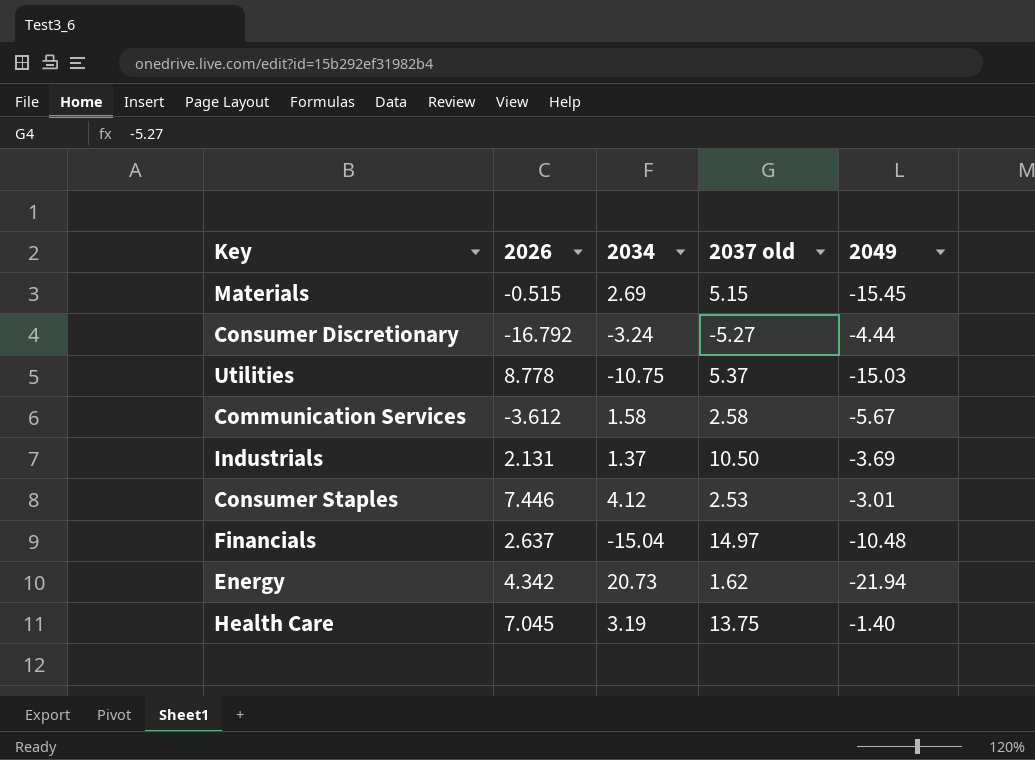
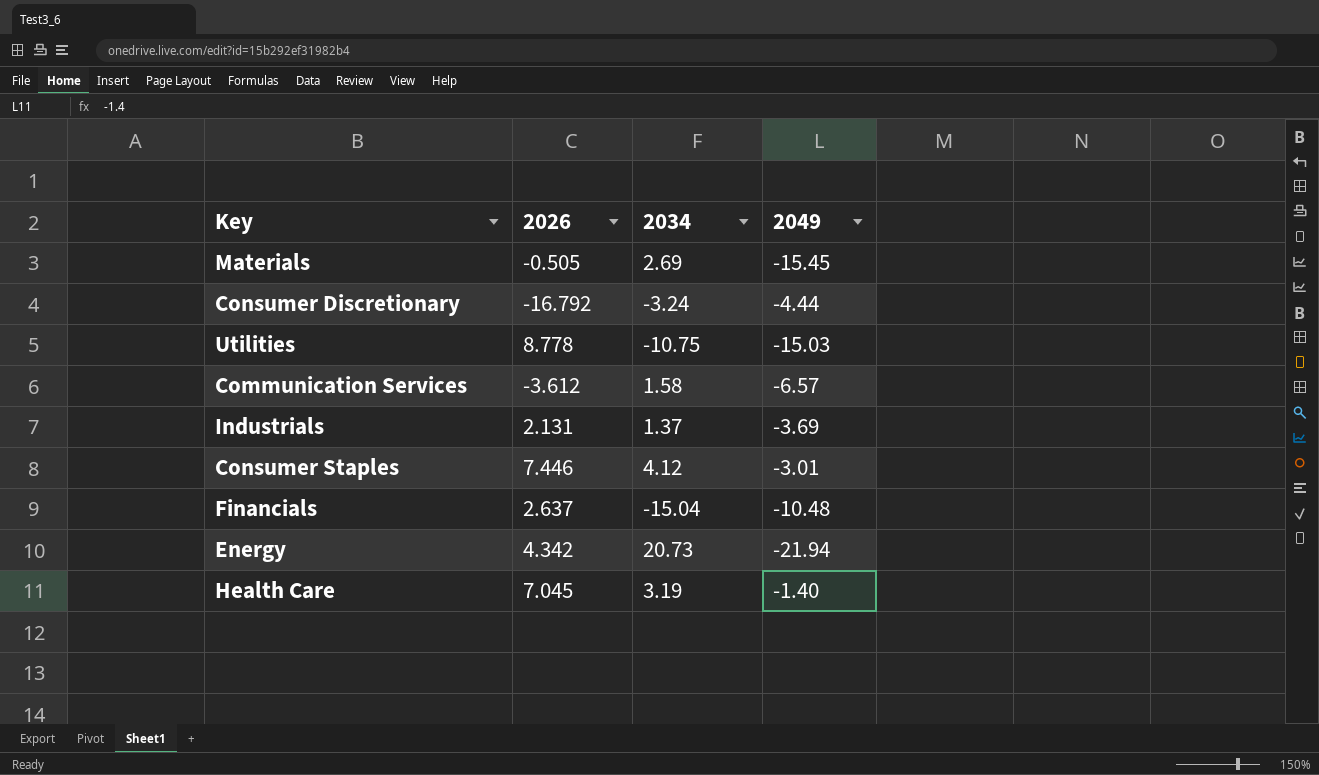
column 2037 old | position: 4 -> none
Materials | 2026: -0.515 -> -0.505
Communication Services | 2049: -5.67 -> -6.57

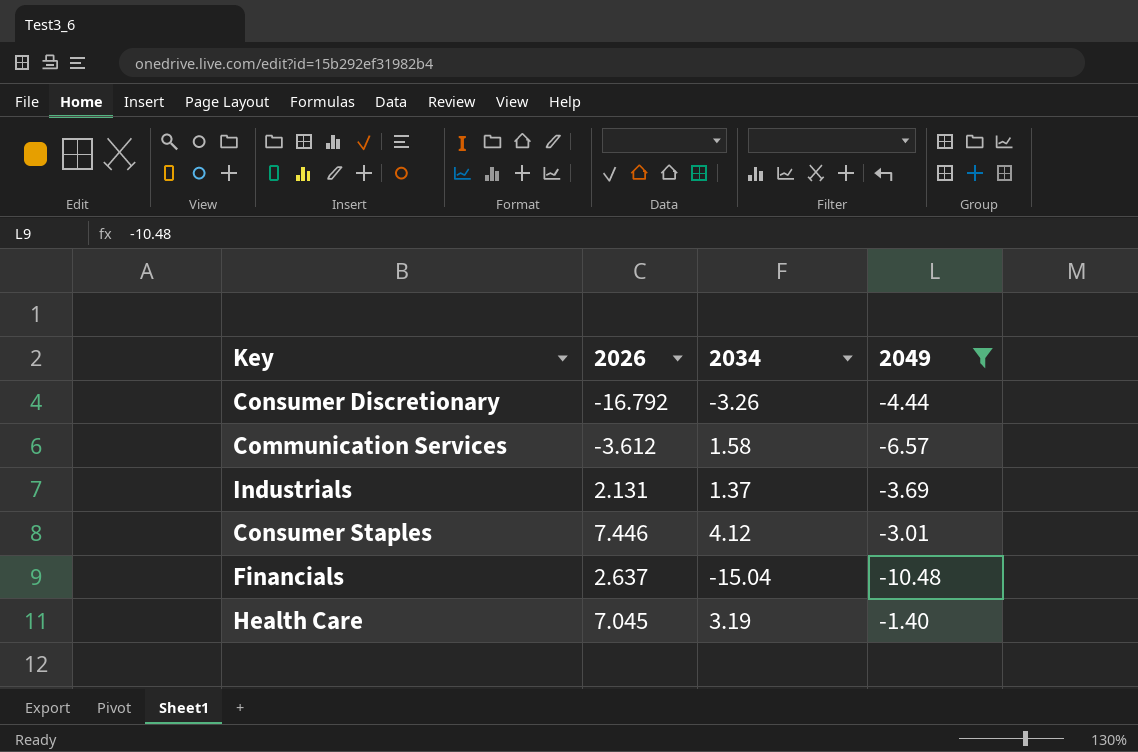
filter: none -> 2049 >= -10.48
Consumer Discretionary | 2034: -3.24 -> -3.26

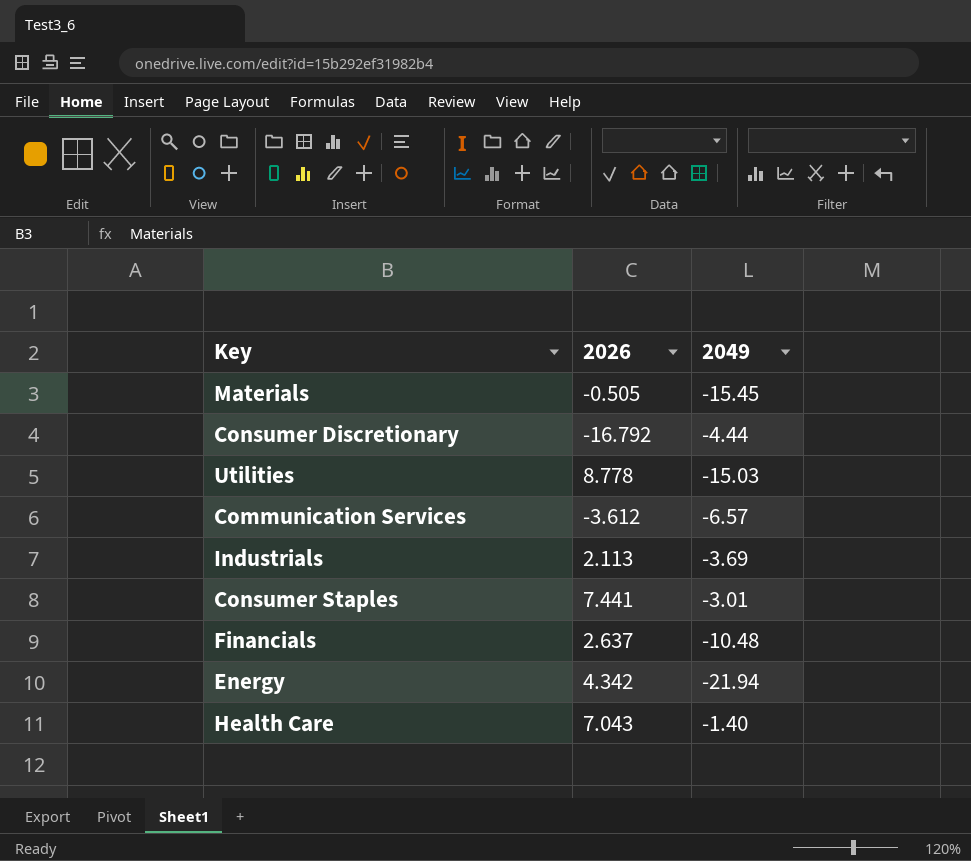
filter: 2049 >= -10.48 -> none
column 2034 | position: 3 -> none
Industrials | 2026: 2.131 -> 2.113
Consumer Staples | 2026: 7.446 -> 7.441
Health Care | 2026: 7.045 -> 7.043

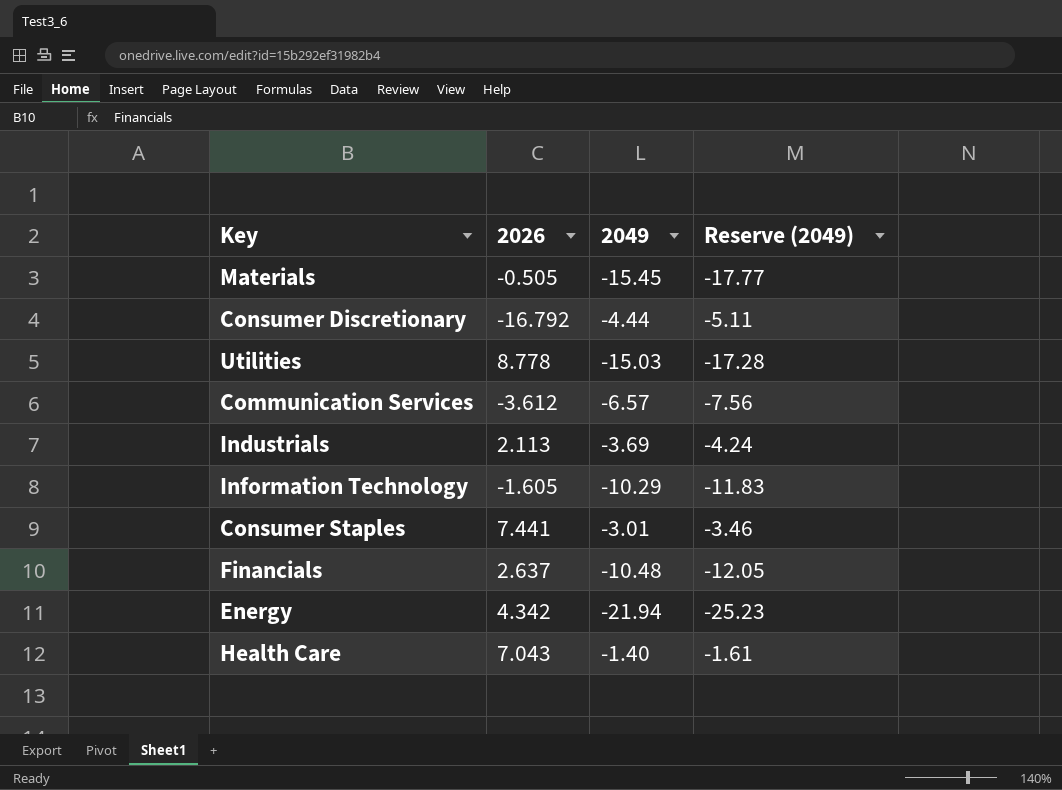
column Reserve (2049) | formula: none -> [2049] * 1.15
row Information Technology: none -> -1.605 | -10.29 | -11.83

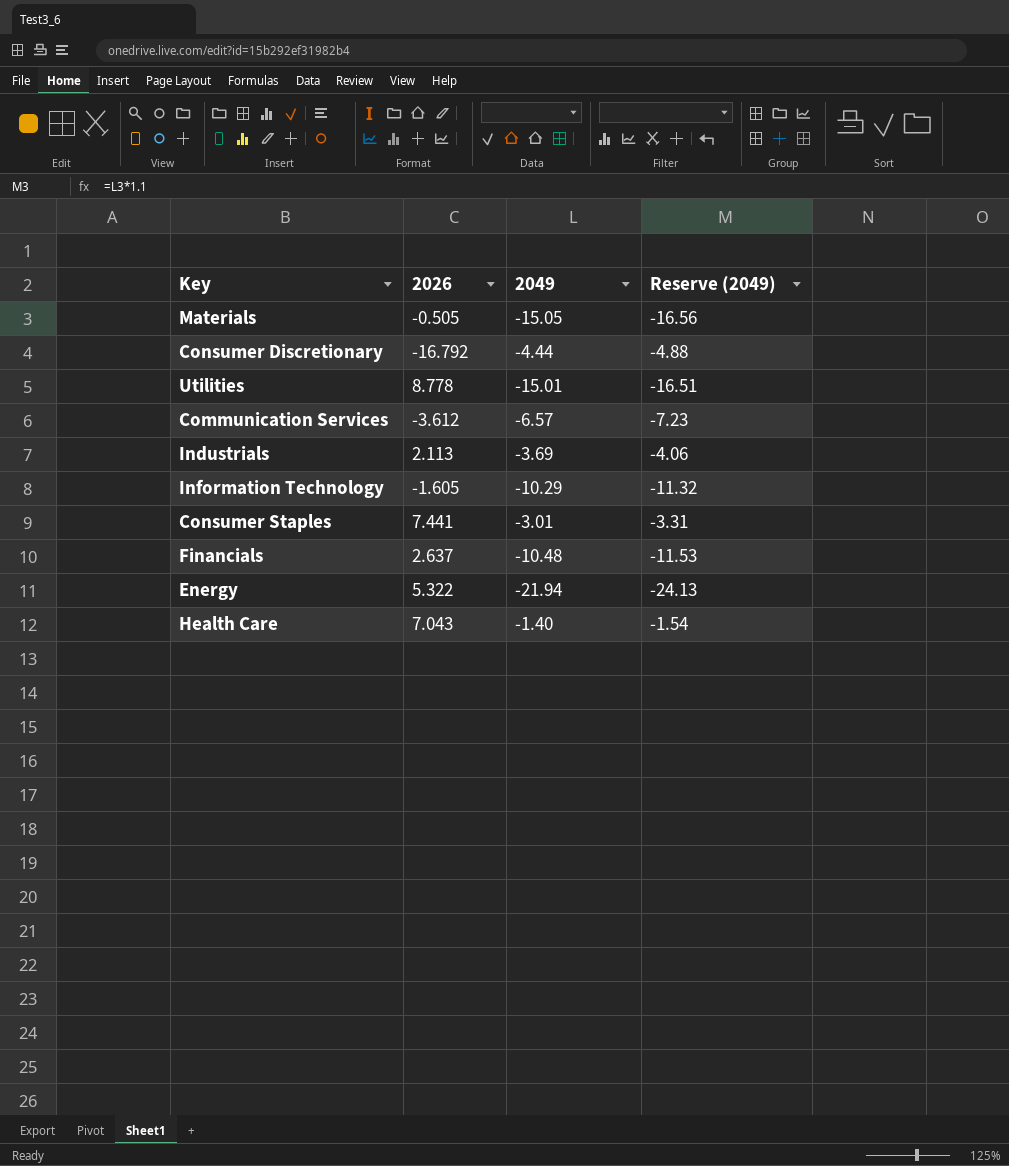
column Reserve (2049) | formula: [2049] * 1.15 -> [2049] * 1.1
Materials | 2049: -15.45 -> -15.05
Utilities | 2049: -15.03 -> -15.01
Energy | 2026: 4.342 -> 5.322

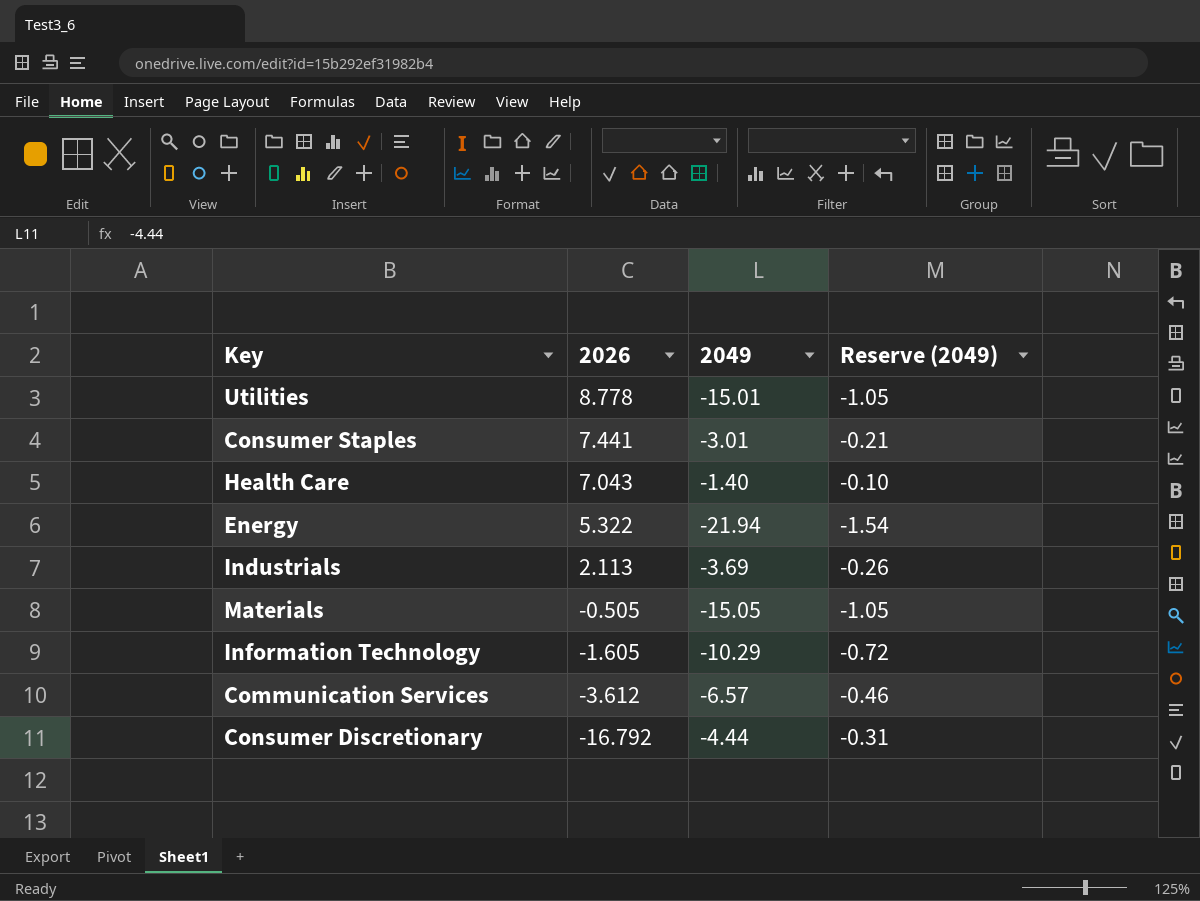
row order: none -> 2026 descending
column Reserve (2049) | formula: [2049] * 1.1 -> [2049] * 0.07
row Financials: 2.637 | -10.48 | -11.53 -> none

